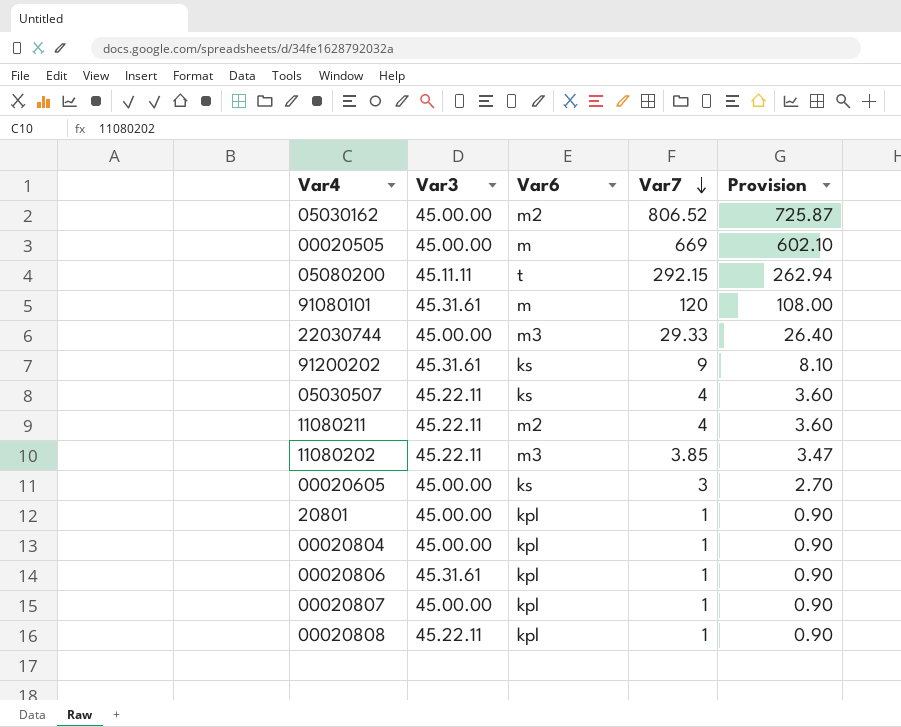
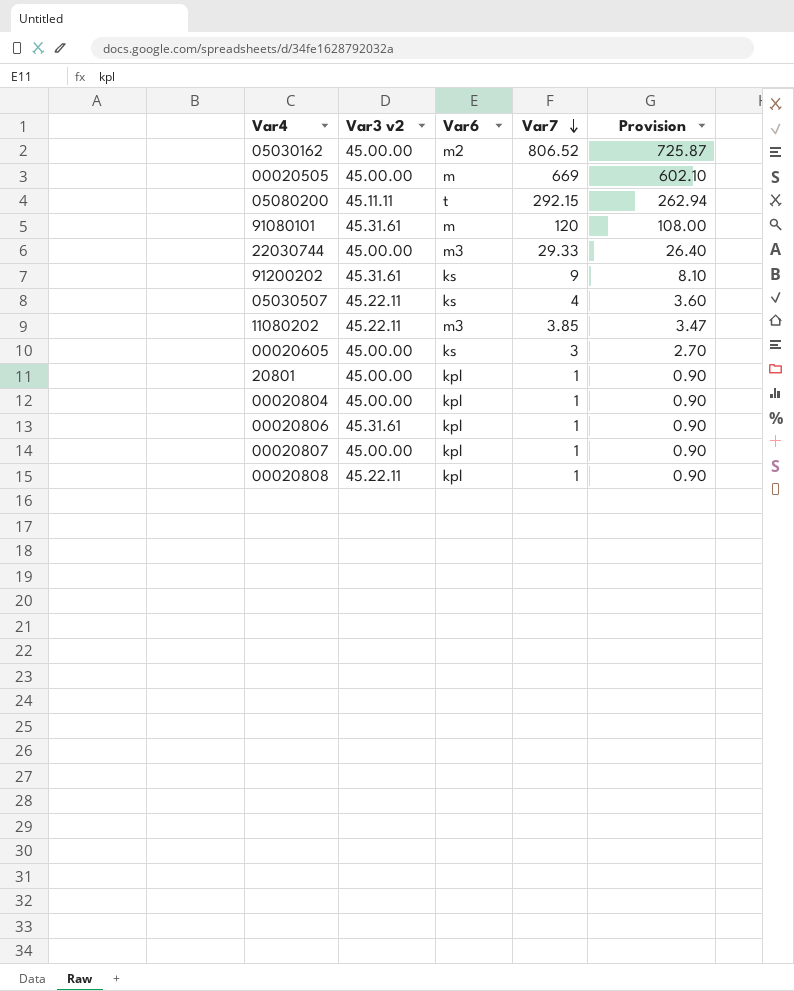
column name: Var3 -> Var3 v2
row 11080211: 45.22.11 | m2 | 4 | 3.60 -> none

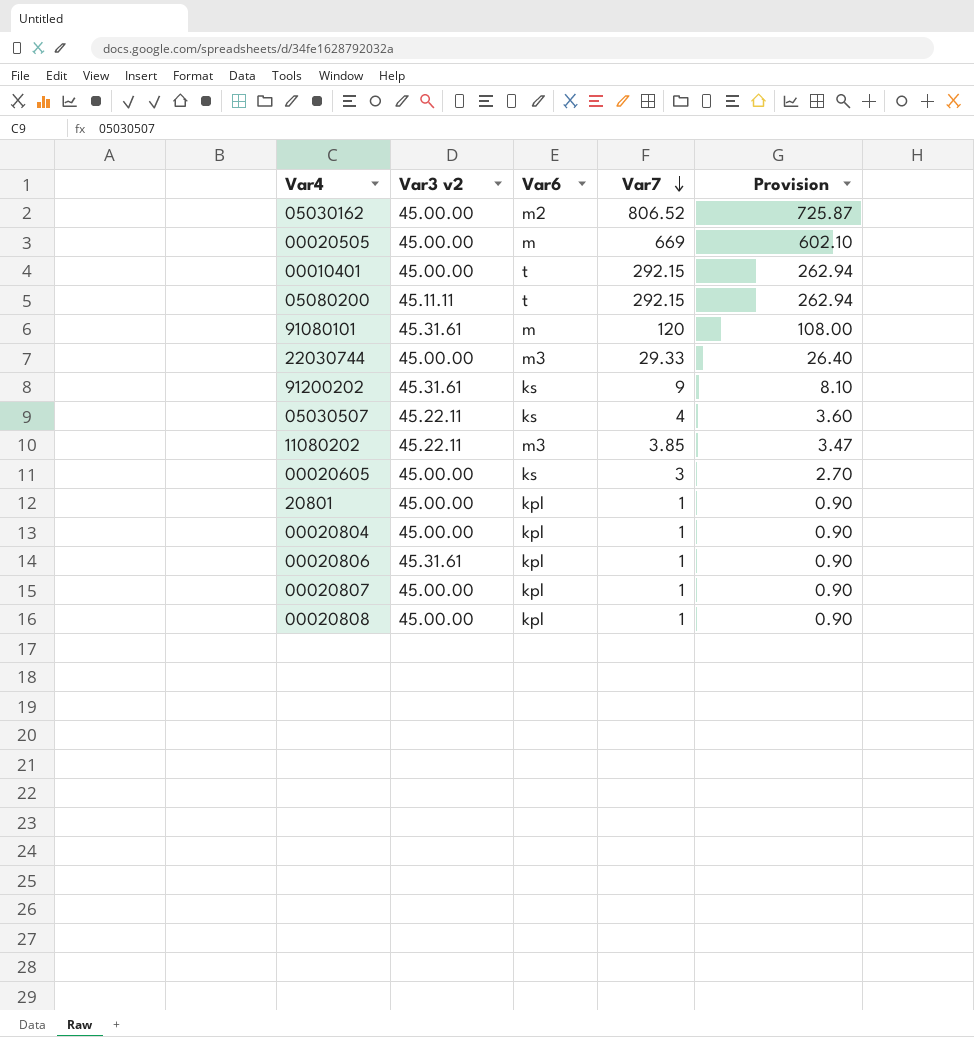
row 00010401: none -> 45.00.00 | t | 292.15 | 262.94
00020808 | Var3 v2: 45.22.11 -> 45.00.00

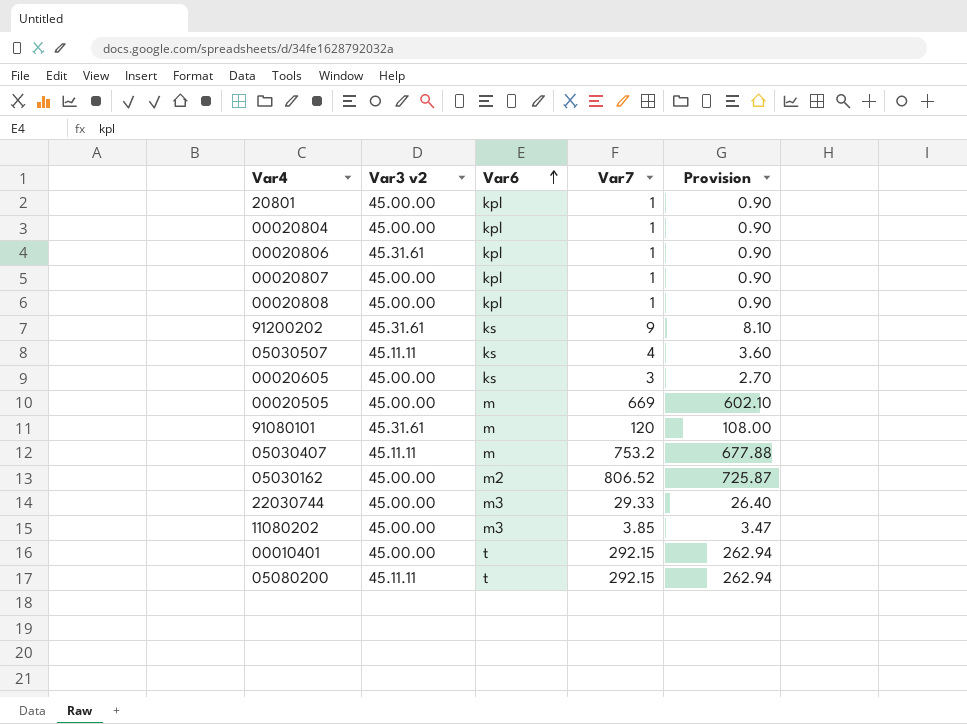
row order: Var7 descending -> Var6 ascending
05030507 | Var3 v2: 45.22.11 -> 45.11.11
row 05030407: none -> 45.11.11 | m | 753.2 | 677.88
11080202 | Var3 v2: 45.22.11 -> 45.00.00

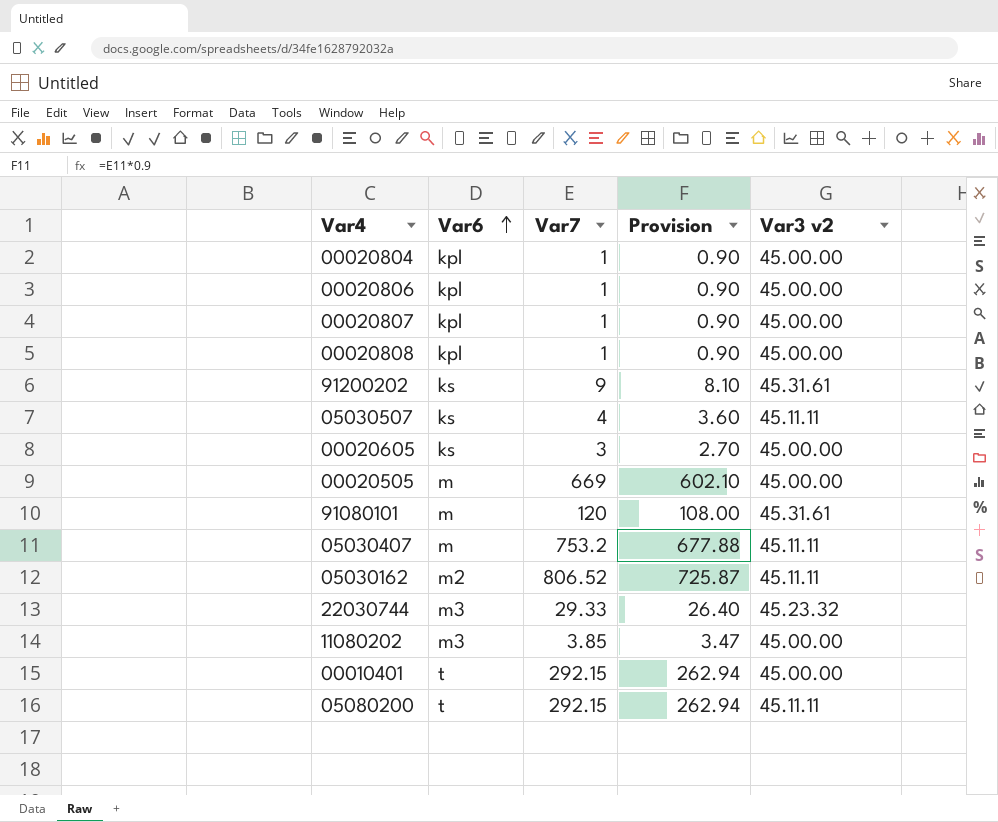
column Var3 v2 | position: 2 -> 5
row 20801: 45.00.00 | kpl | 1 | 0.90 -> none
00020806 | Var3 v2: 45.31.61 -> 45.00.00
05030162 | Var3 v2: 45.00.00 -> 45.11.11
22030744 | Var3 v2: 45.00.00 -> 45.23.32

